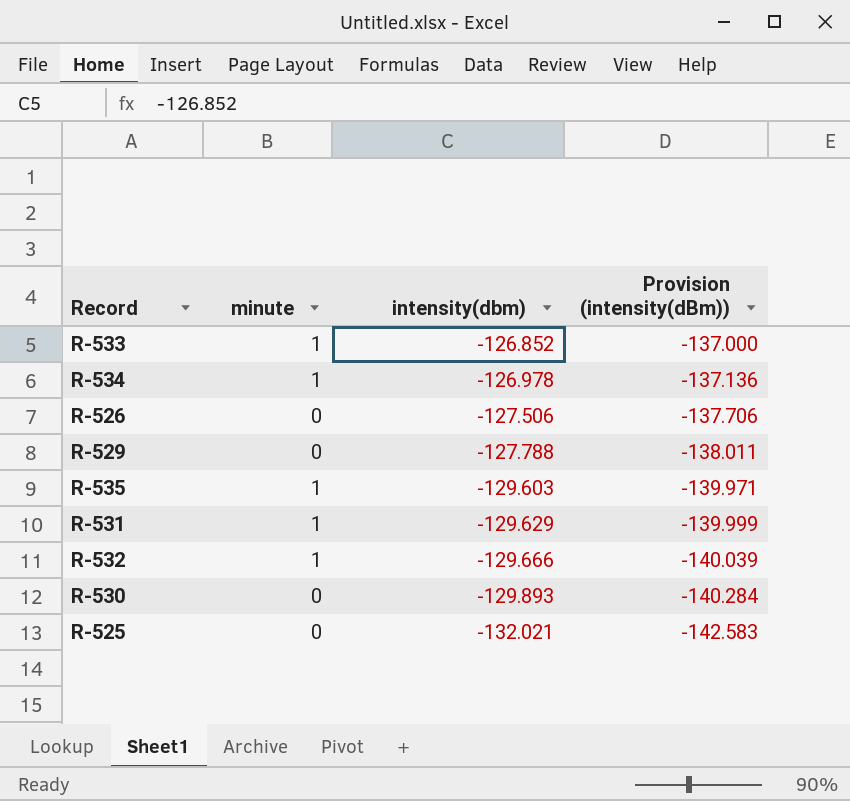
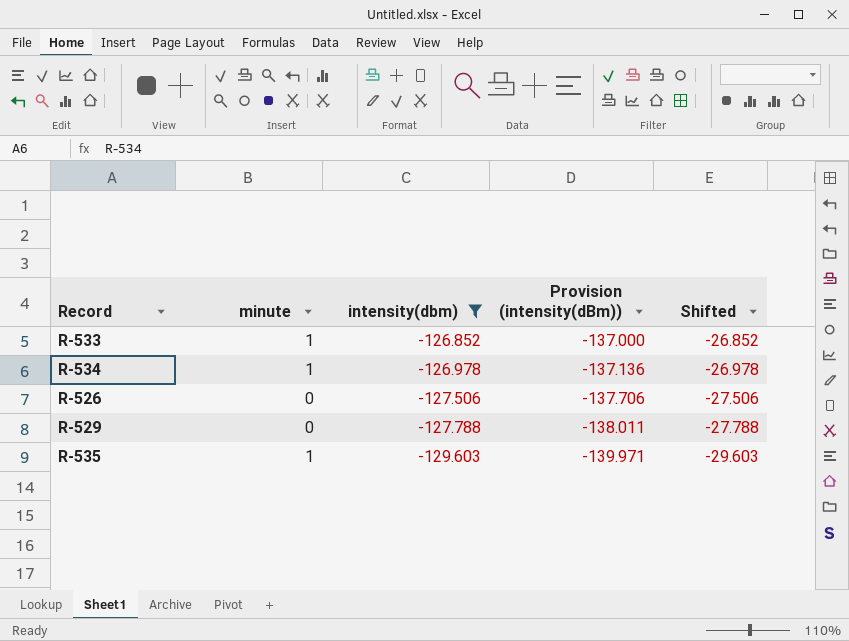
filter: none -> intensity(dbm) >= -129.603
column Shifted | formula: none -> [intensity(dbm)] + 100

